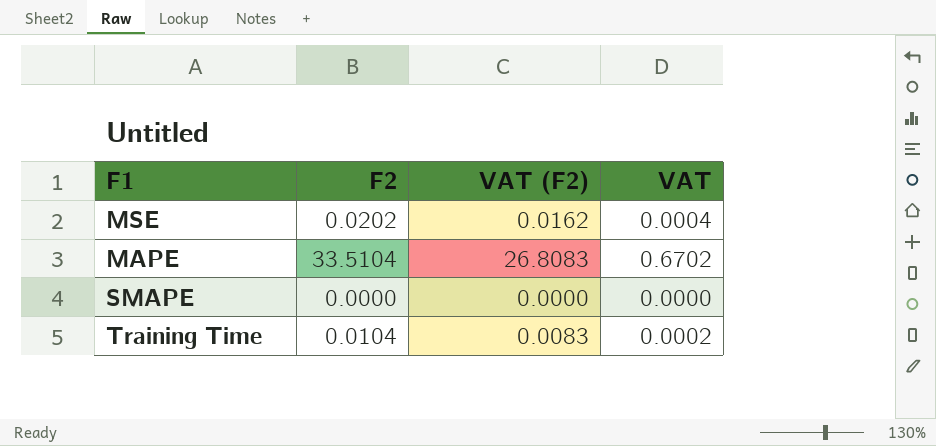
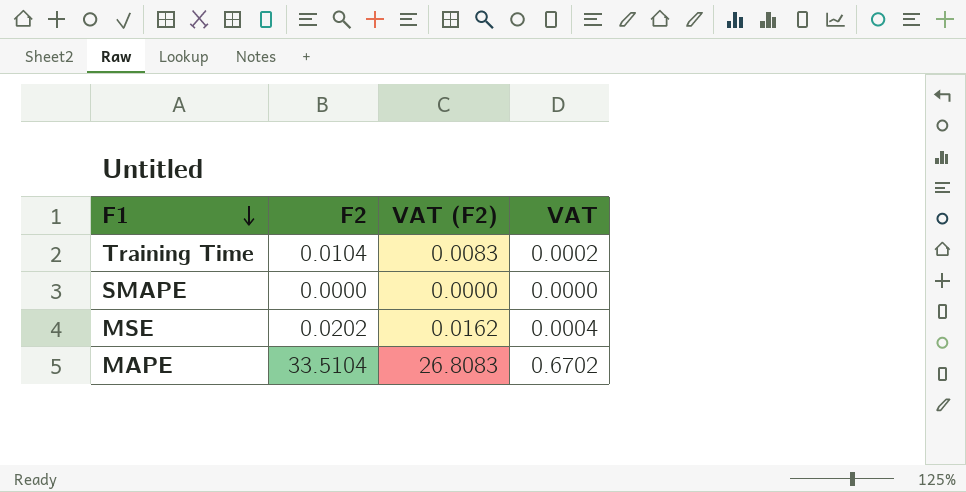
row order: none -> F1 descending

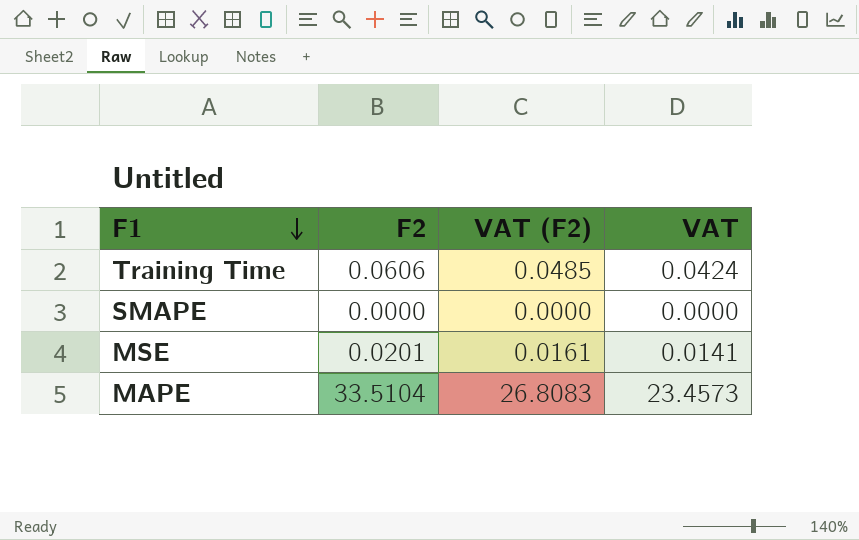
column VAT | formula: [F2] * 0.02 -> [F2] * 0.7
Training Time | F2: 0.0104 -> 0.0606
Training Time | VAT (F2): 0.0083 -> 0.0485
MSE | F2: 0.0202 -> 0.0201
MSE | VAT (F2): 0.0162 -> 0.0161

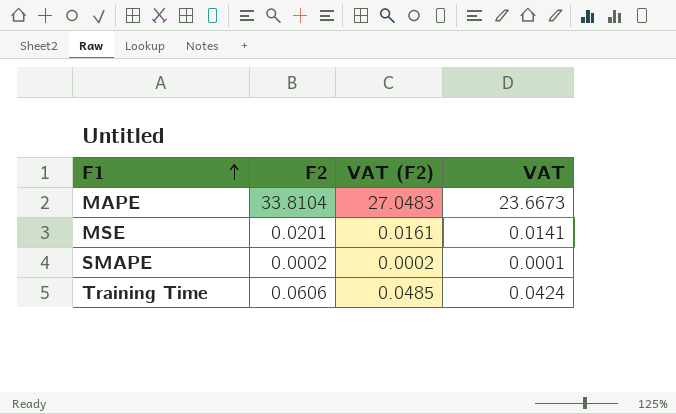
row order: F1 descending -> F1 ascending
MAPE | F2: 33.5104 -> 33.8104
MAPE | VAT (F2): 26.8083 -> 27.0483
MAPE | VAT: 23.4573 -> 23.6673
SMAPE | F2: 0.0000 -> 0.0002
SMAPE | VAT (F2): 0.0000 -> 0.0002
SMAPE | VAT: 0.0000 -> 0.0001

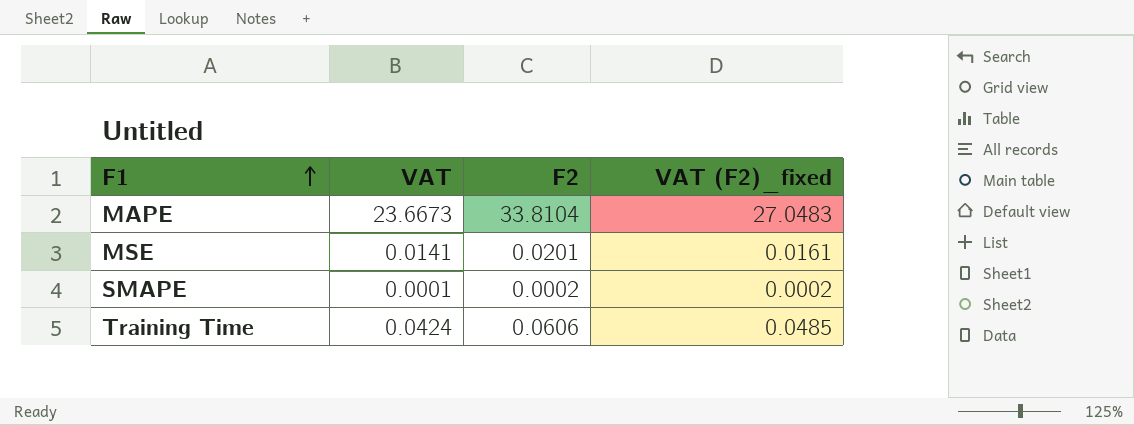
column VAT | position: 4 -> 2
column name: VAT (F2) -> VAT (F2)_fixed

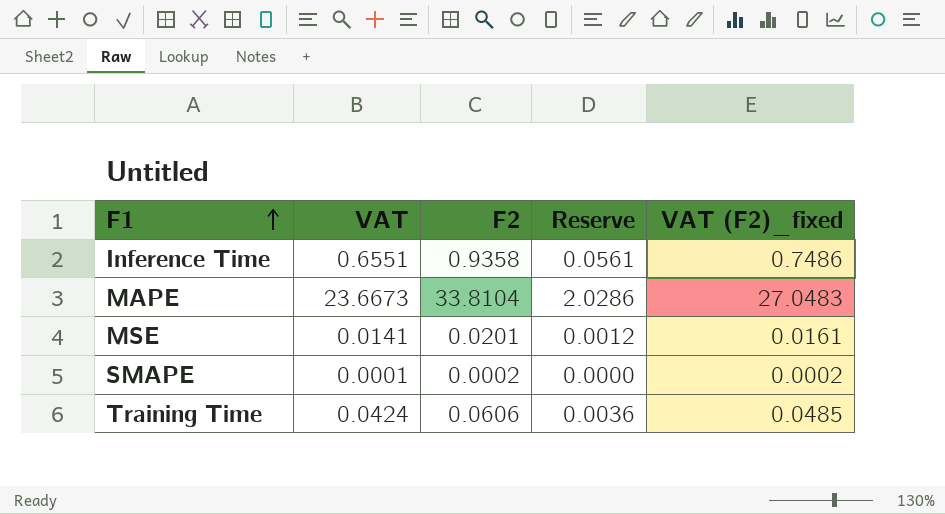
column Reserve | formula: none -> [F2] * 0.06
row Inference Time: none -> 0.6551 | 0.9358 | 0.0561 | 0.7486

